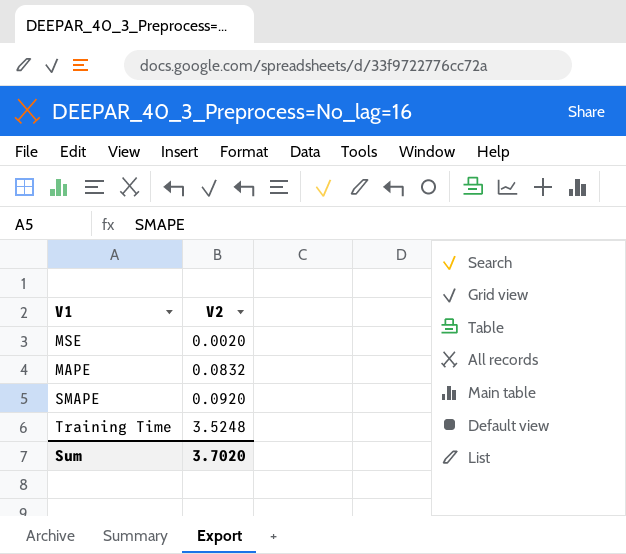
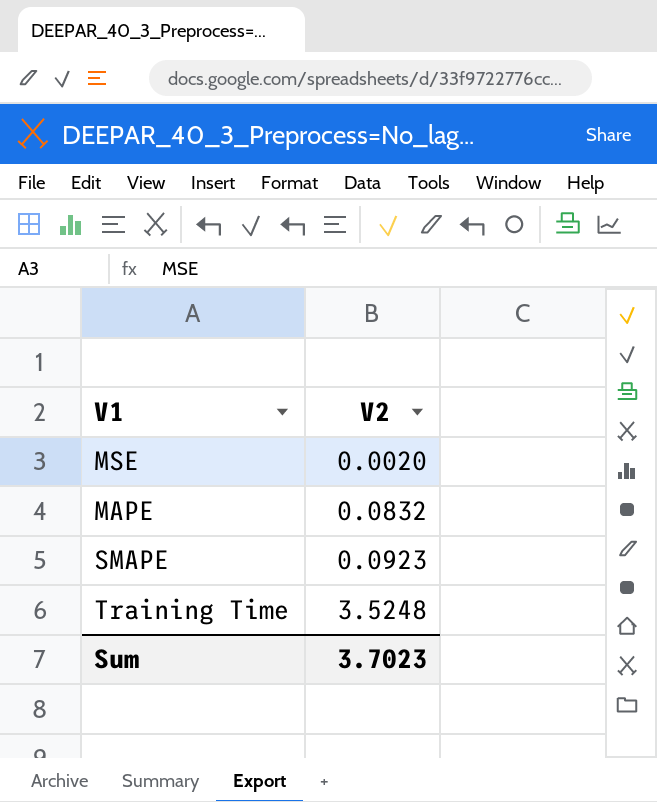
SMAPE | V2: 0.0920 -> 0.0923
Sum | V2: 3.7020 -> 3.7023

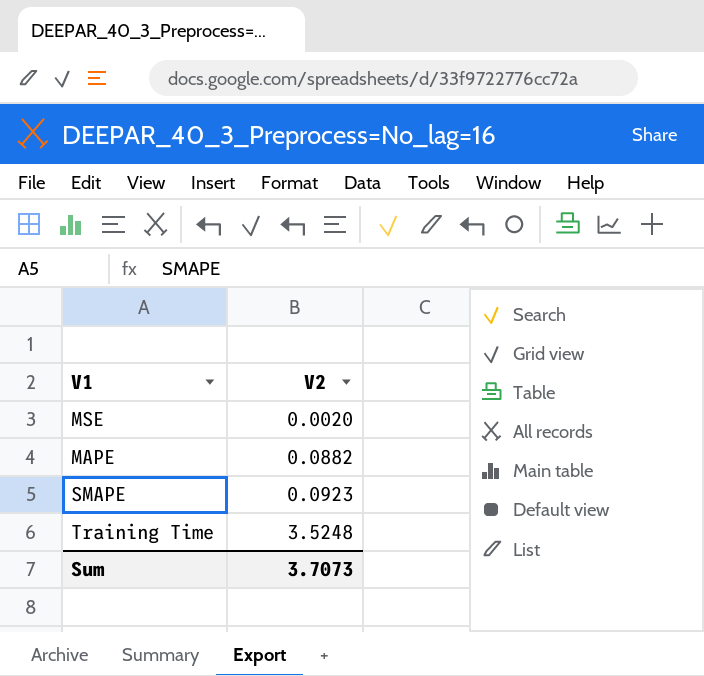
MAPE | V2: 0.0832 -> 0.0882
Sum | V2: 3.7023 -> 3.7073

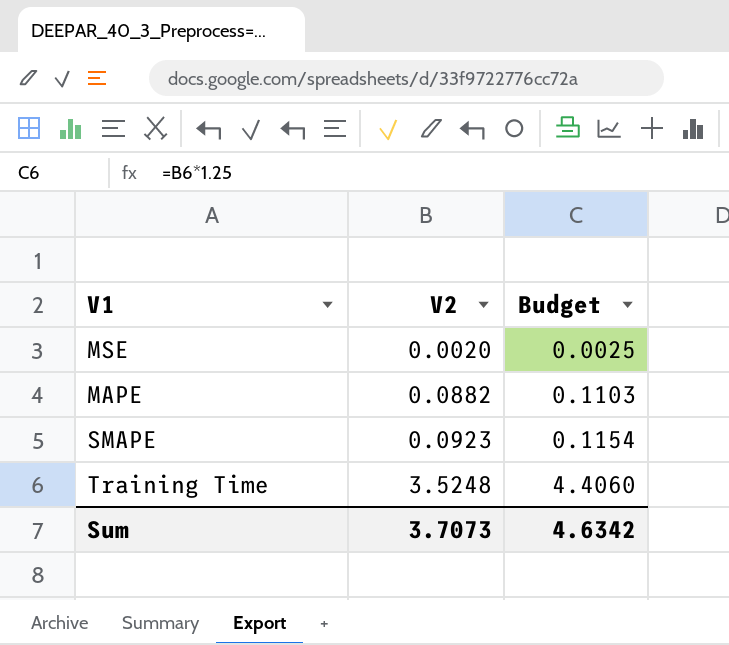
column Budget | formula: none -> [V2] * 1.25

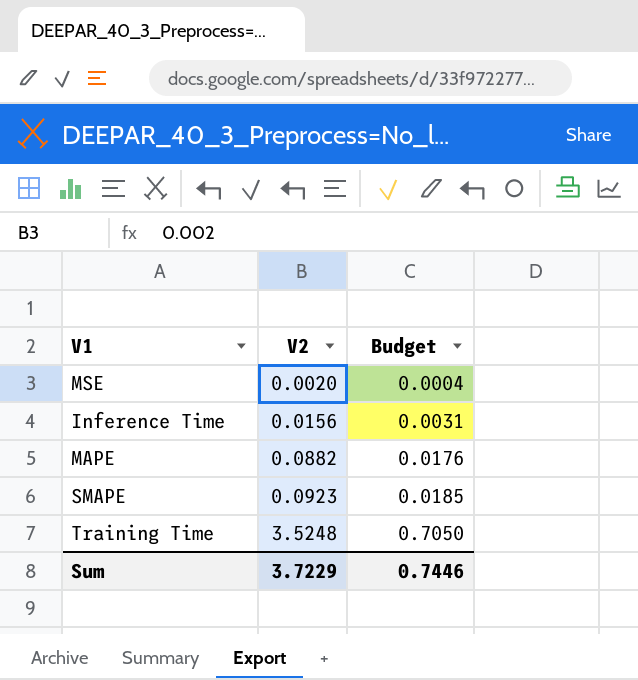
column Budget | formula: [V2] * 1.25 -> [V2] * 0.2
row Inference Time: none -> 0.0156 | 0.0031
Sum | V2: 3.7073 -> 3.7229
Sum | Budget: 4.6342 -> 0.7446

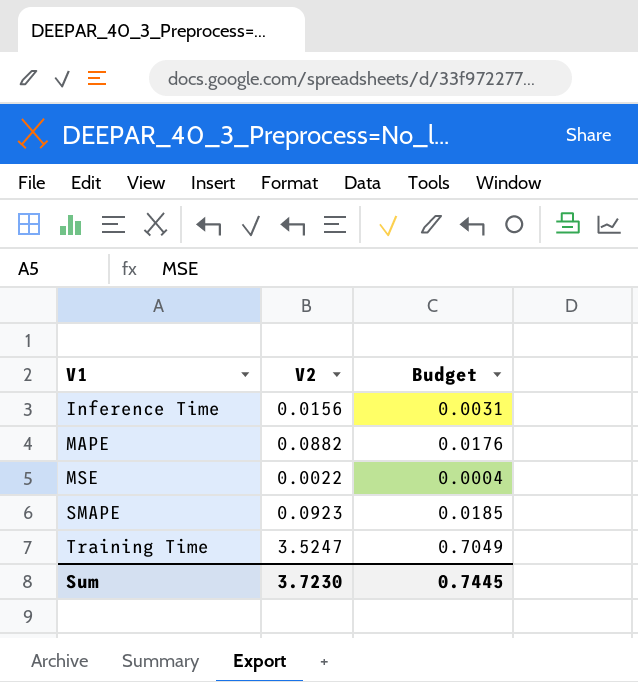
row order: V2 ascending -> V1 ascending
MSE | V2: 0.0020 -> 0.0022
Training Time | V2: 3.5248 -> 3.5247
Training Time | Budget: 0.7050 -> 0.7049
Sum | V2: 3.7229 -> 3.7230
Sum | Budget: 0.7446 -> 0.7445

